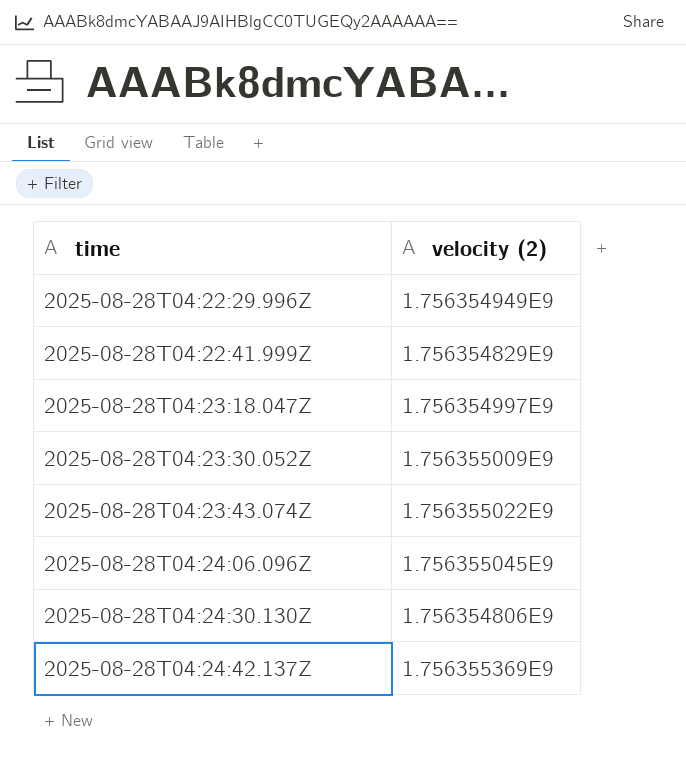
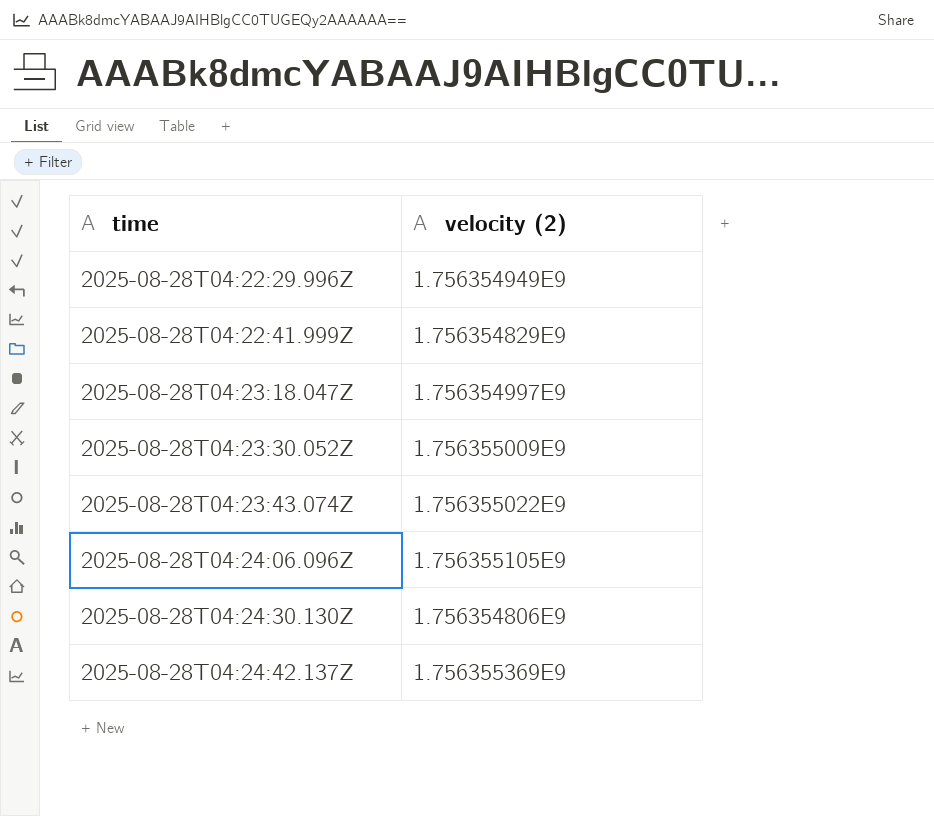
2025-08-28T04:24:06.096Z | velocity (2): 1.756355045E9 -> 1.756355105E9

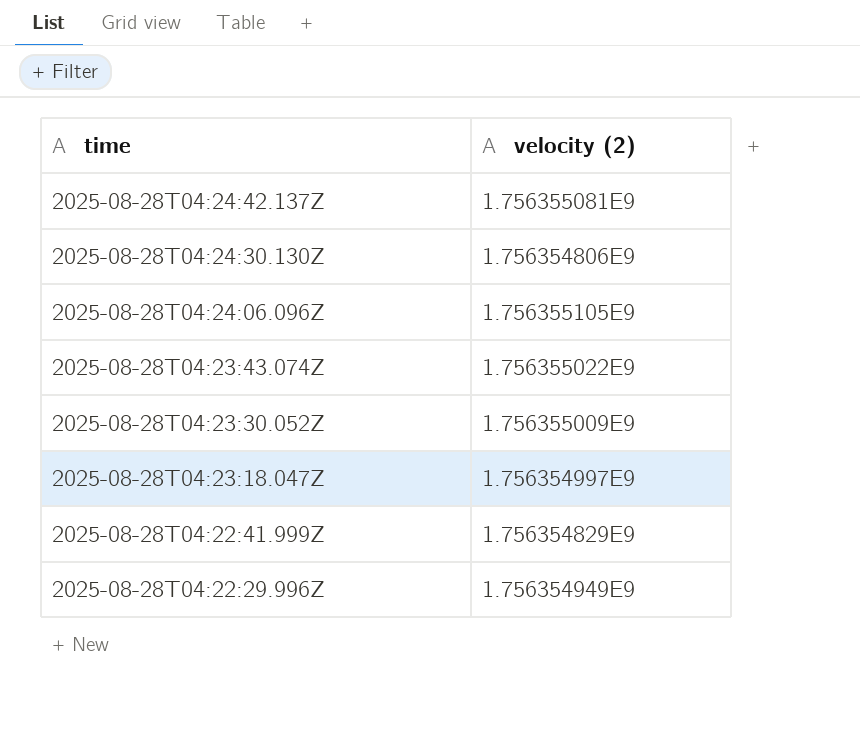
row order: time ascending -> time descending
2025-08-28T04:24:42.137Z | velocity (2): 1.756355369E9 -> 1.756355081E9

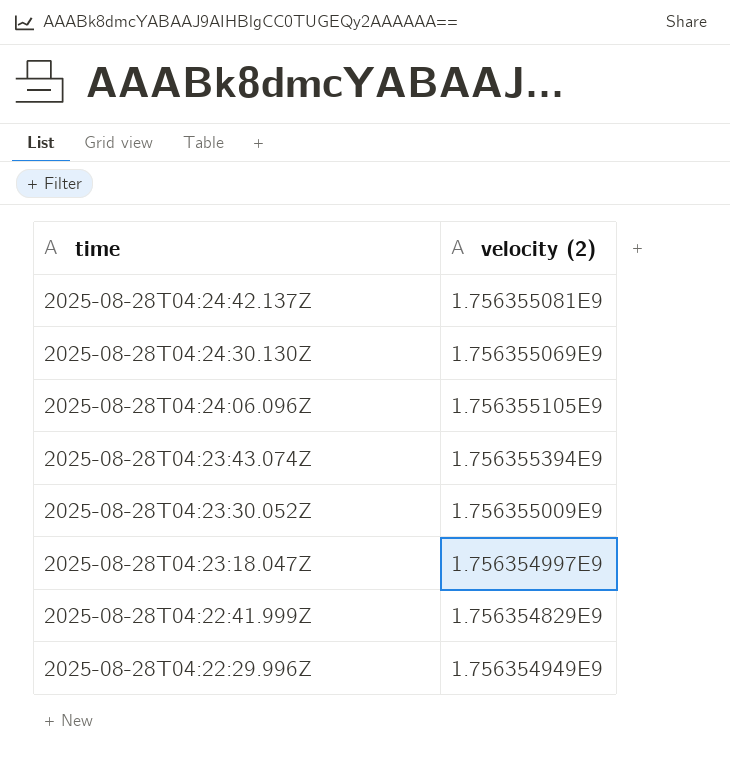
2025-08-28T04:24:30.130Z | velocity (2): 1.756354806E9 -> 1.756355069E9
2025-08-28T04:23:43.074Z | velocity (2): 1.756355022E9 -> 1.756355394E9

